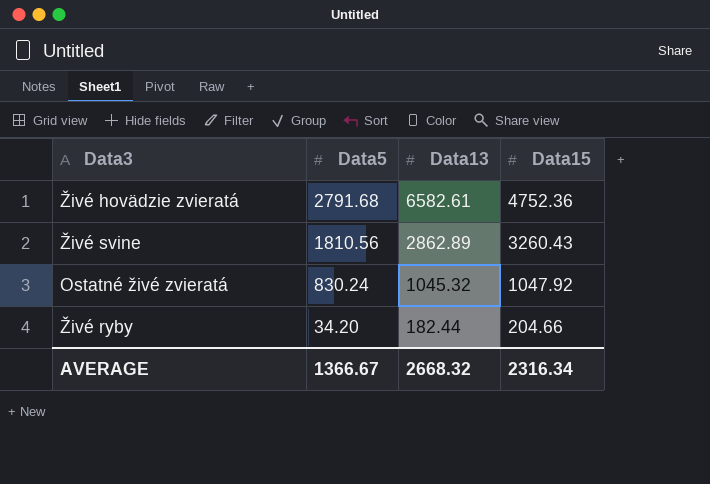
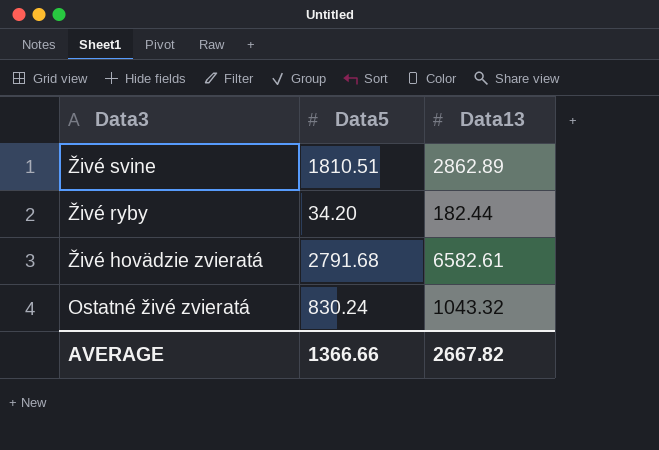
row order: Data5 descending -> Data3 descending
column Data15 | position: 4 -> none
Živé svine | Data5: 1810.56 -> 1810.51
Ostatné živé zvieratá | Data13: 1045.32 -> 1043.32
AVERAGE | Data5: 1366.67 -> 1366.66
AVERAGE | Data13: 2668.32 -> 2667.82

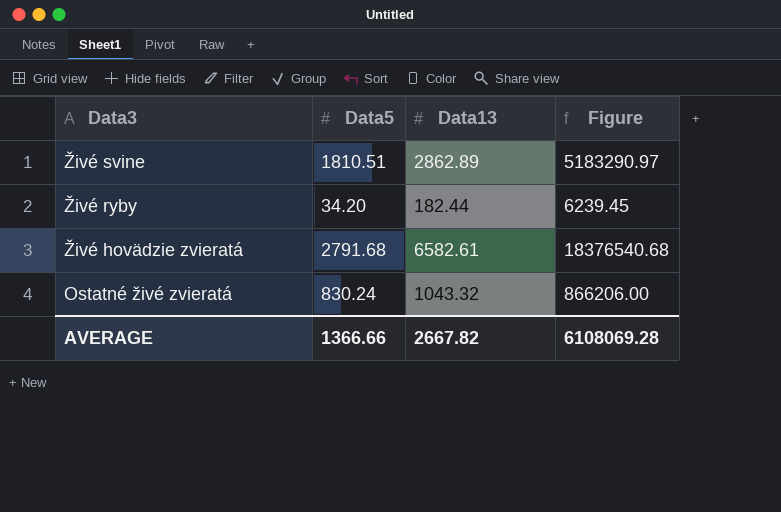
column Figure | formula: none -> [Data5] * [Data13]

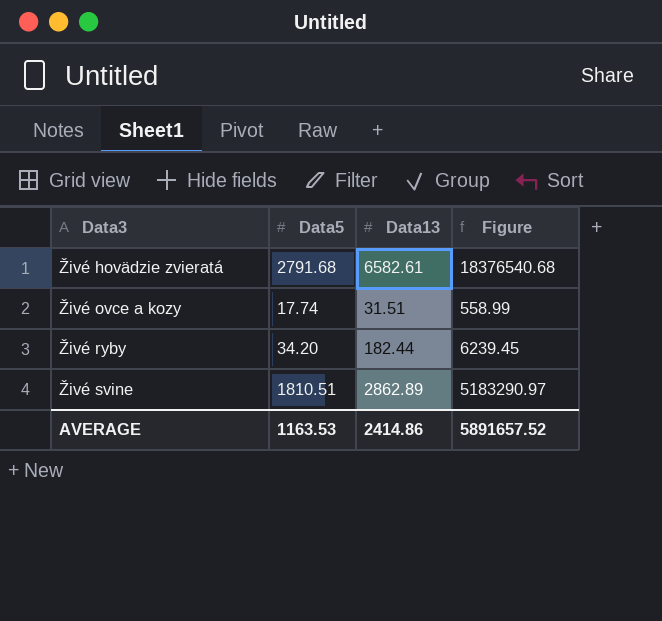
row order: Data3 descending -> Data3 ascending
row Ostatné živé zvieratá: 830.24 | 1043.32 | 866206.00 -> none
row Živé ovce a kozy: none -> 17.74 | 31.51 | 558.99
AVERAGE | Data5: 1366.66 -> 1163.53
AVERAGE | Data13: 2667.82 -> 2414.86
AVERAGE | Figure: 6108069.28 -> 5891657.52

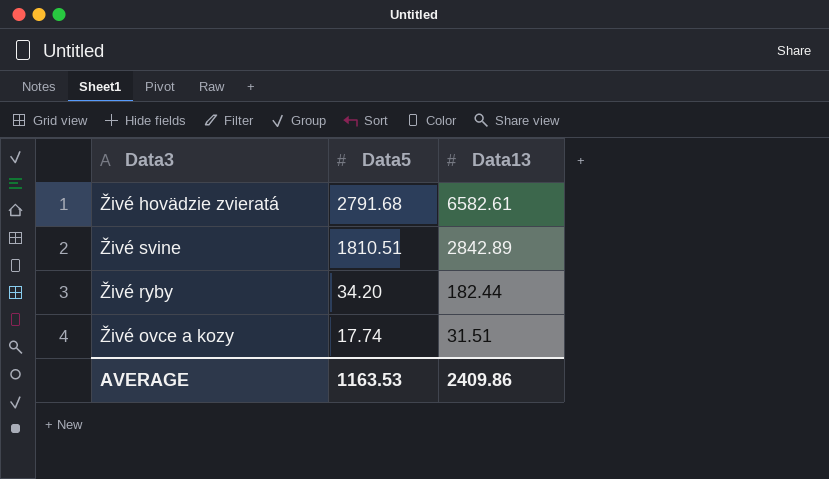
row order: Data3 ascending -> Data5 descending
column Figure | formula: [Data5] * [Data13] -> none
Živé svine | Data13: 2862.89 -> 2842.89
AVERAGE | Data13: 2414.86 -> 2409.86

